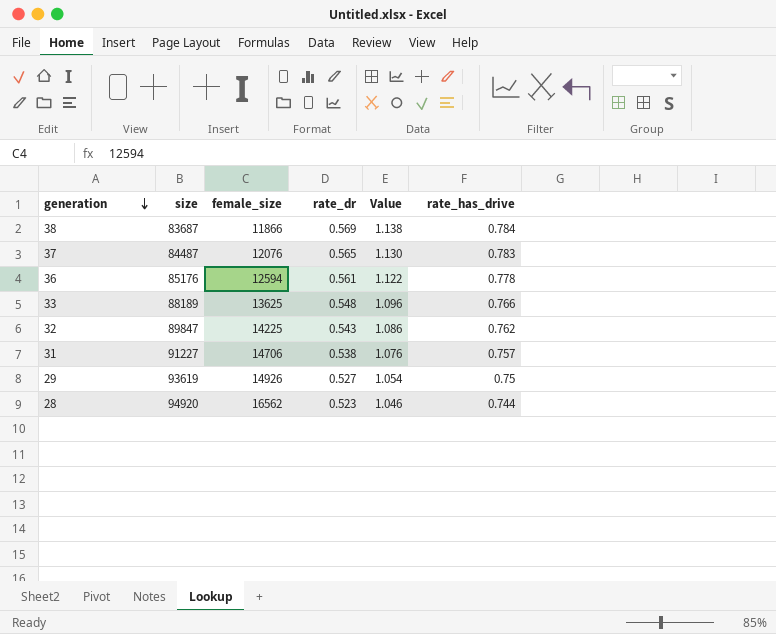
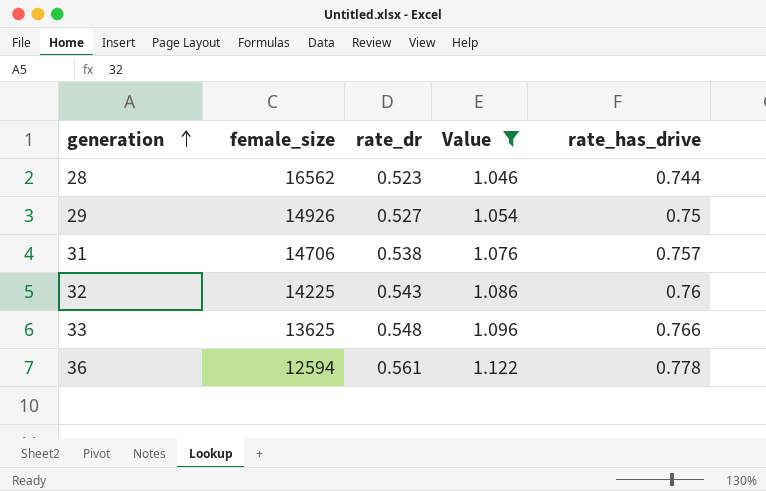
filter: none -> Value <= 1.122
row order: generation descending -> generation ascending
column size | position: 2 -> none
32 | rate_has_drive: 0.762 -> 0.76

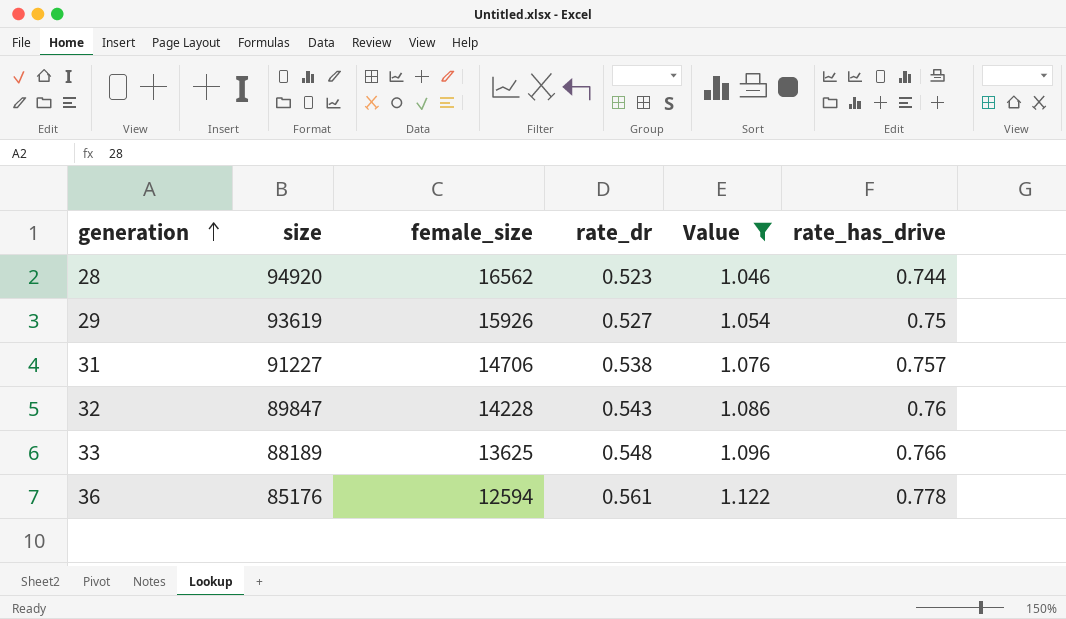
column size | position: none -> 2
29 | female_size: 14926 -> 15926
32 | female_size: 14225 -> 14228

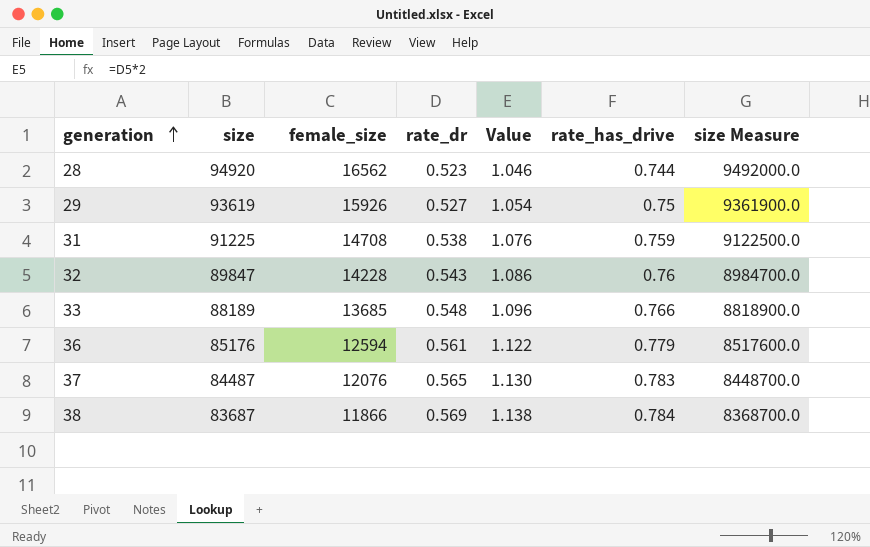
filter: Value <= 1.122 -> none
column size Measure | formula: none -> [size] * 100
31 | size: 91227 -> 91225
31 | female_size: 14706 -> 14708
31 | rate_has_drive: 0.757 -> 0.759
33 | female_size: 13625 -> 13685
36 | rate_has_drive: 0.778 -> 0.779

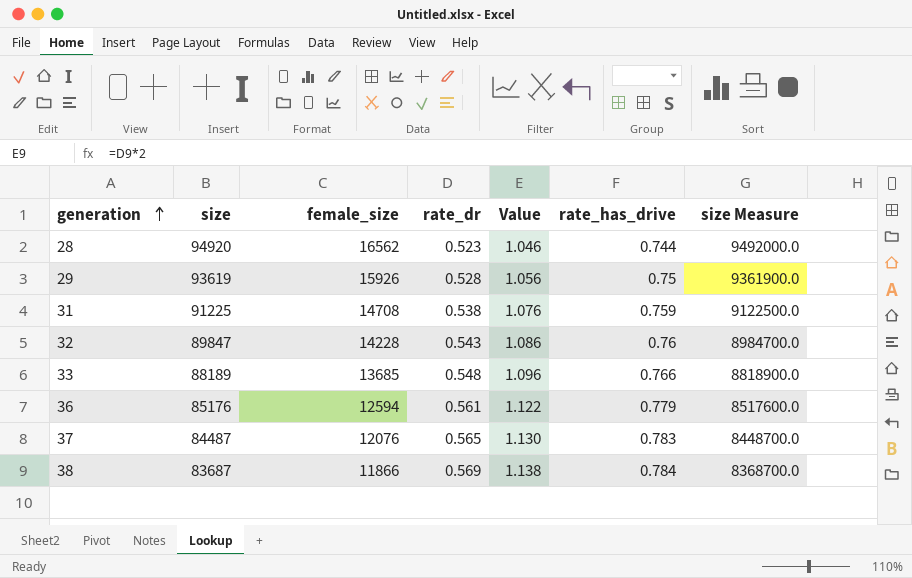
29 | rate_dr: 0.527 -> 0.528
29 | Value: 1.054 -> 1.056

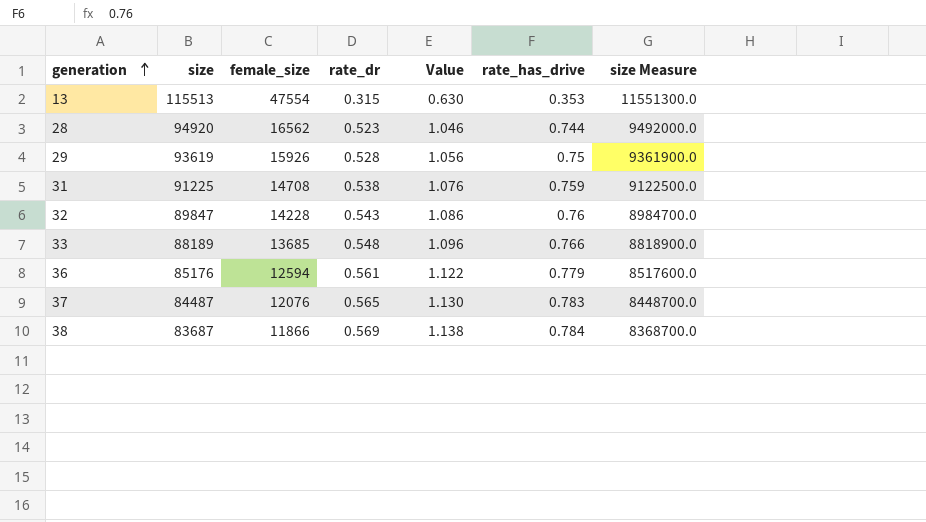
row 13: none -> 115513 | 47554 | 0.315 | 0.630 | 0.353 | 11551300.0

